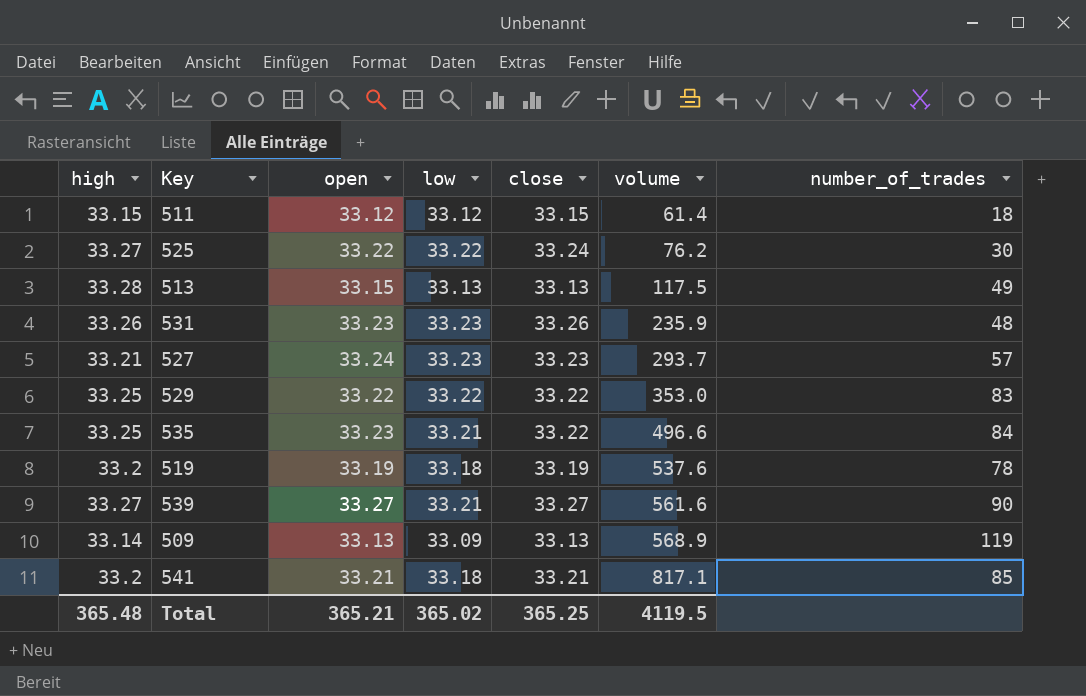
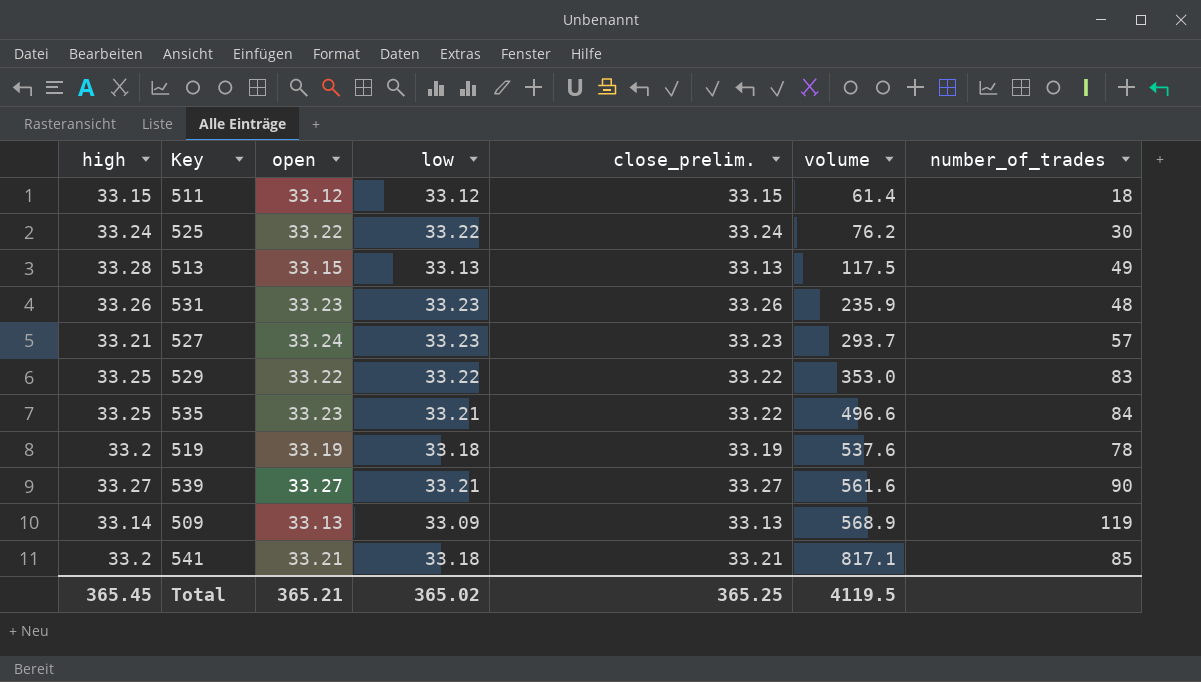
column name: close -> close_prelim.
525 | high: 33.27 -> 33.24
Total | high: 365.48 -> 365.45

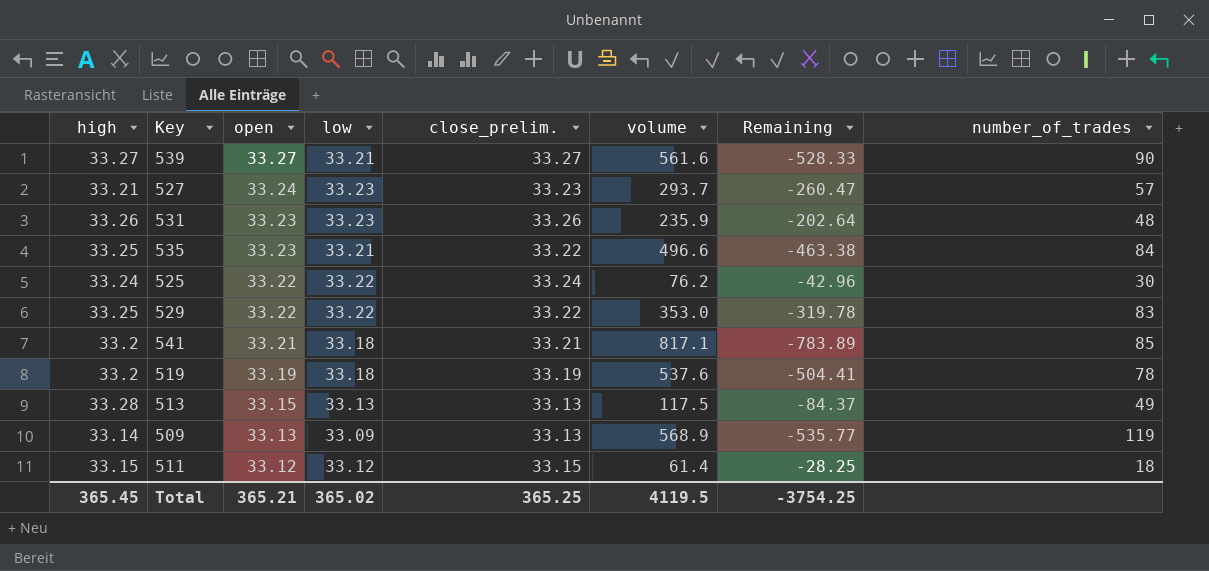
row order: volume ascending -> open descending
column Remaining | formula: none -> [close_prelim.] - [volume]

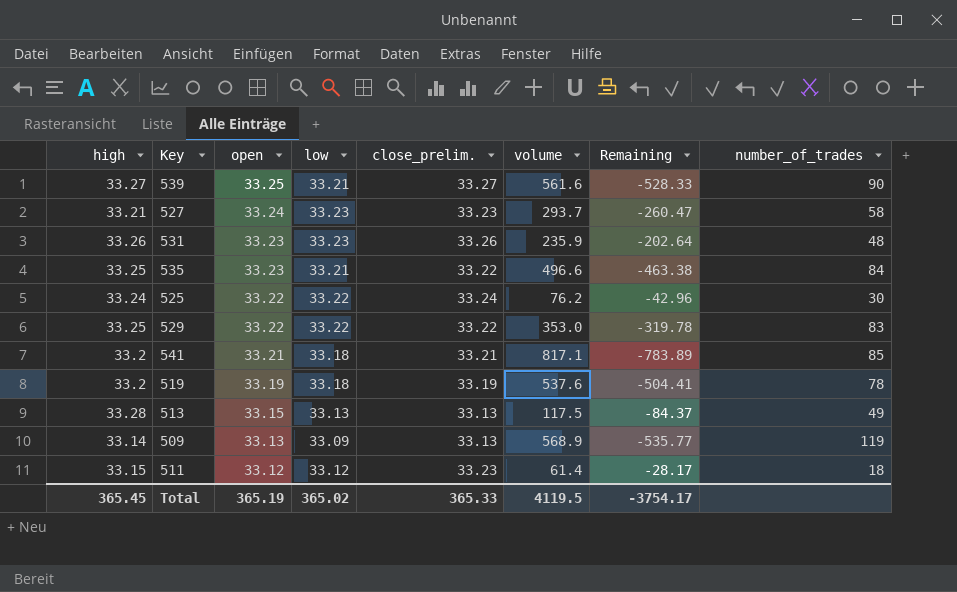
539 | open: 33.27 -> 33.25
527 | number_of_trades: 57 -> 58
511 | close_prelim.: 33.15 -> 33.23
511 | Remaining: -28.25 -> -28.17
Total | open: 365.21 -> 365.19
Total | close_prelim.: 365.25 -> 365.33
Total | Remaining: -3754.25 -> -3754.17

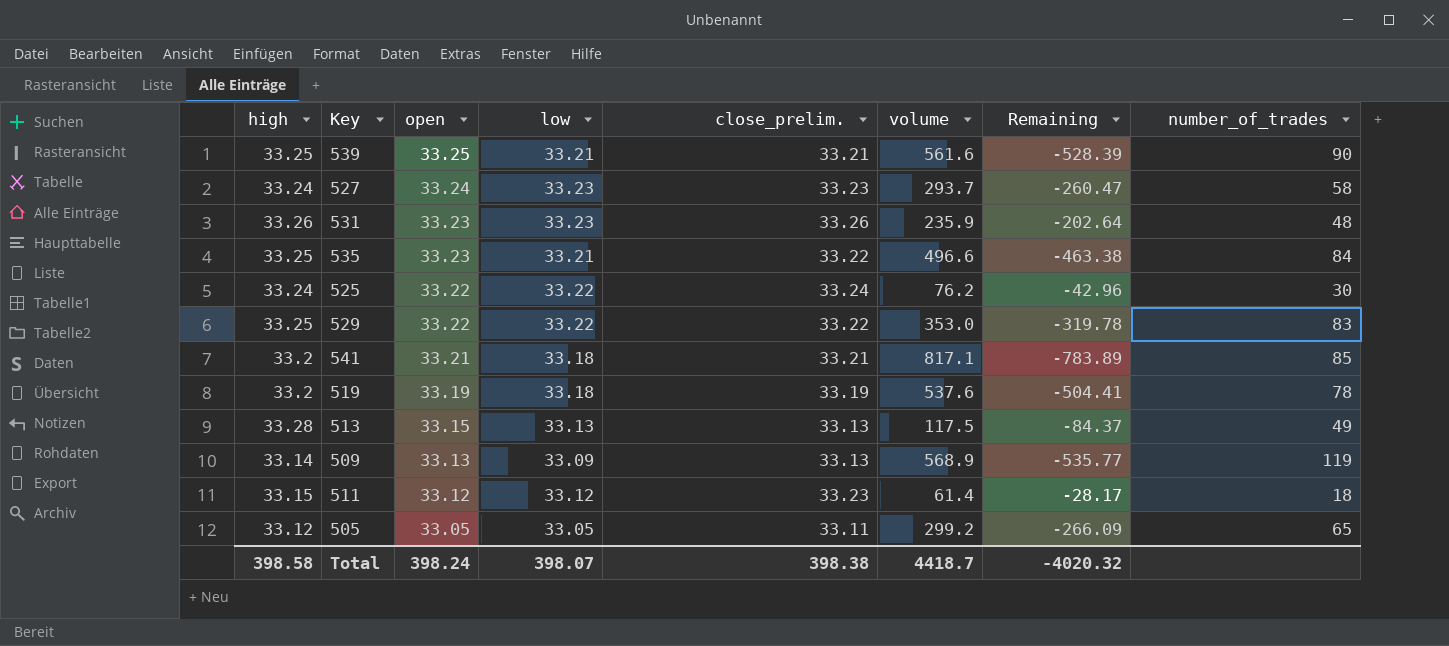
539 | high: 33.27 -> 33.25
539 | close_prelim.: 33.27 -> 33.21
539 | Remaining: -528.33 -> -528.39
527 | high: 33.21 -> 33.24
row 505: none -> 33.12 | 33.05 | 33.05 | 33.11 | 299.2 | -266.09 | 65
Total | high: 365.45 -> 398.58
Total | open: 365.19 -> 398.24
Total | low: 365.02 -> 398.07
Total | close_prelim.: 365.33 -> 398.38
Total | volume: 4119.5 -> 4418.7
Total | Remaining: -3754.17 -> -4020.32

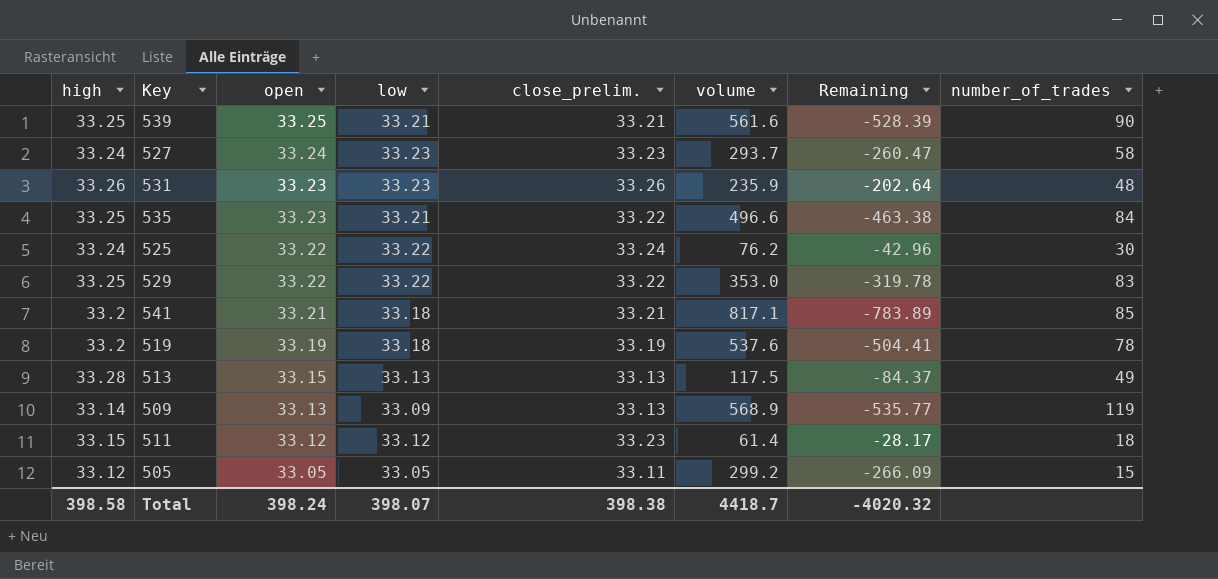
505 | number_of_trades: 65 -> 15

